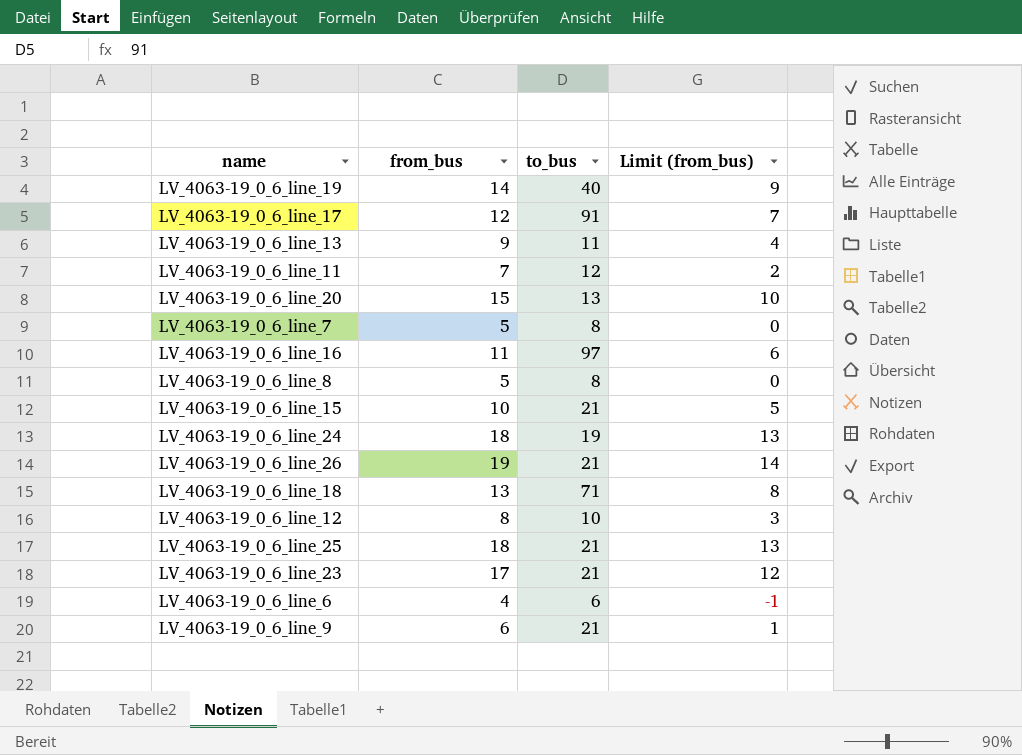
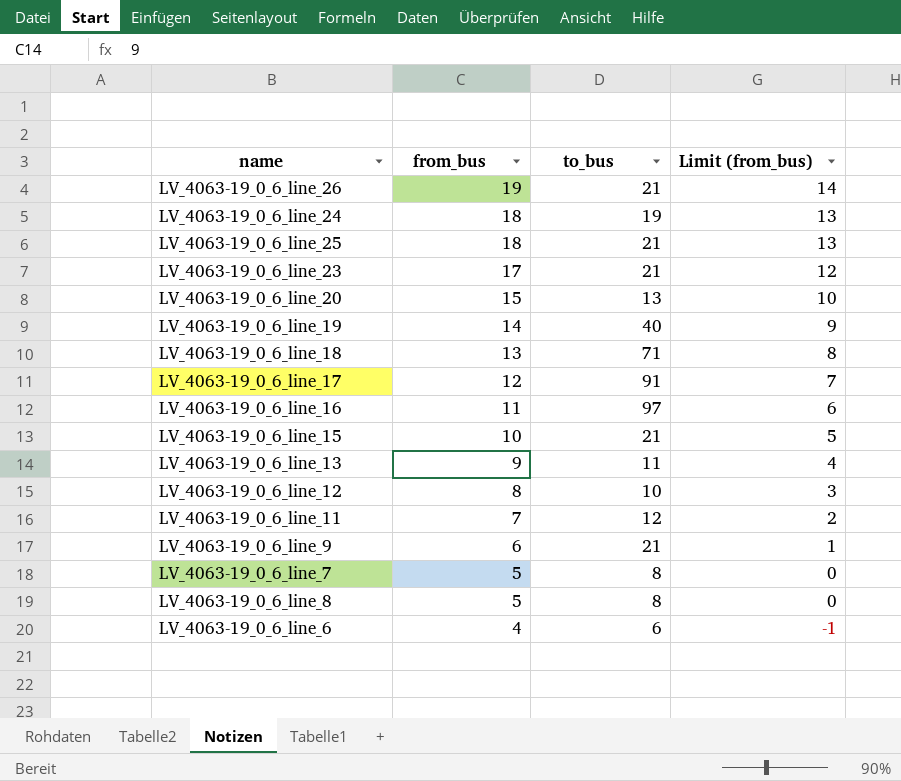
row order: none -> from_bus descending

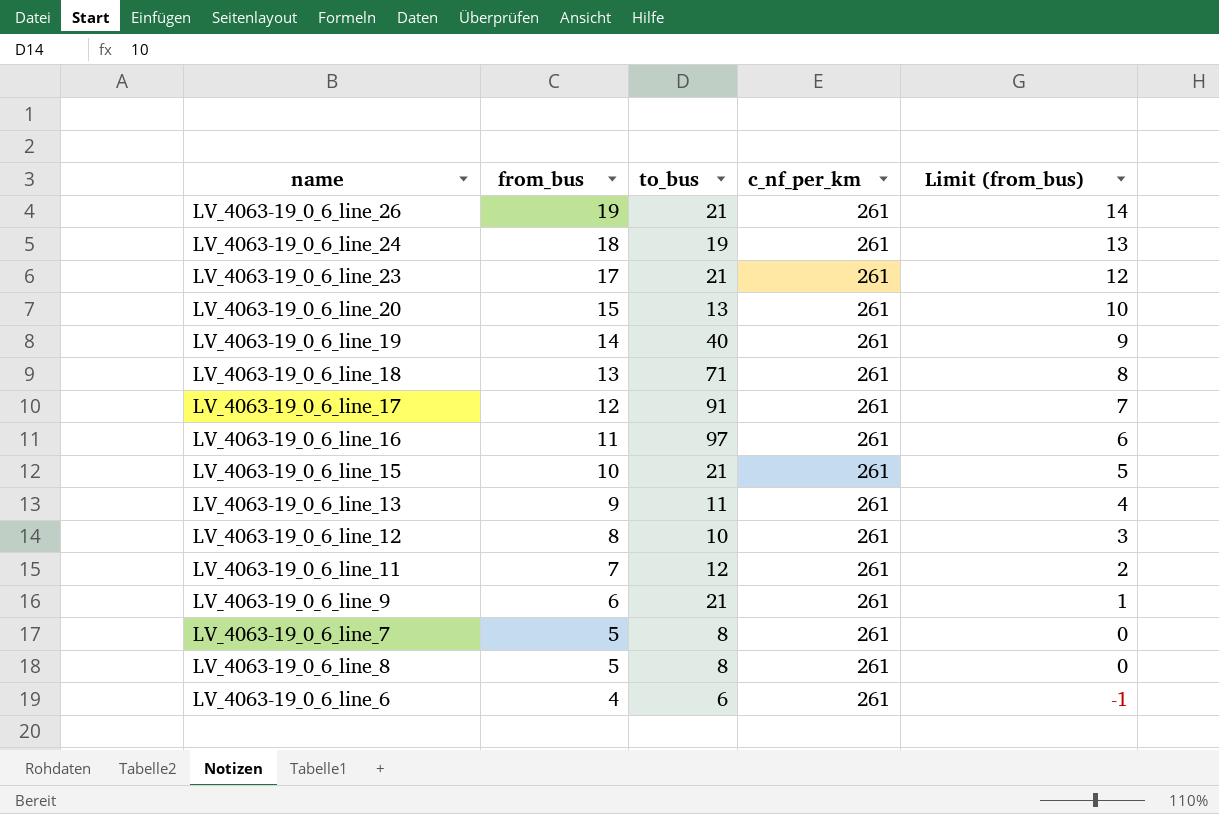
column c_nf_per_km | position: none -> 4
row LV_4063-19_0_6_line_25: 18 | 21 | 13 -> none

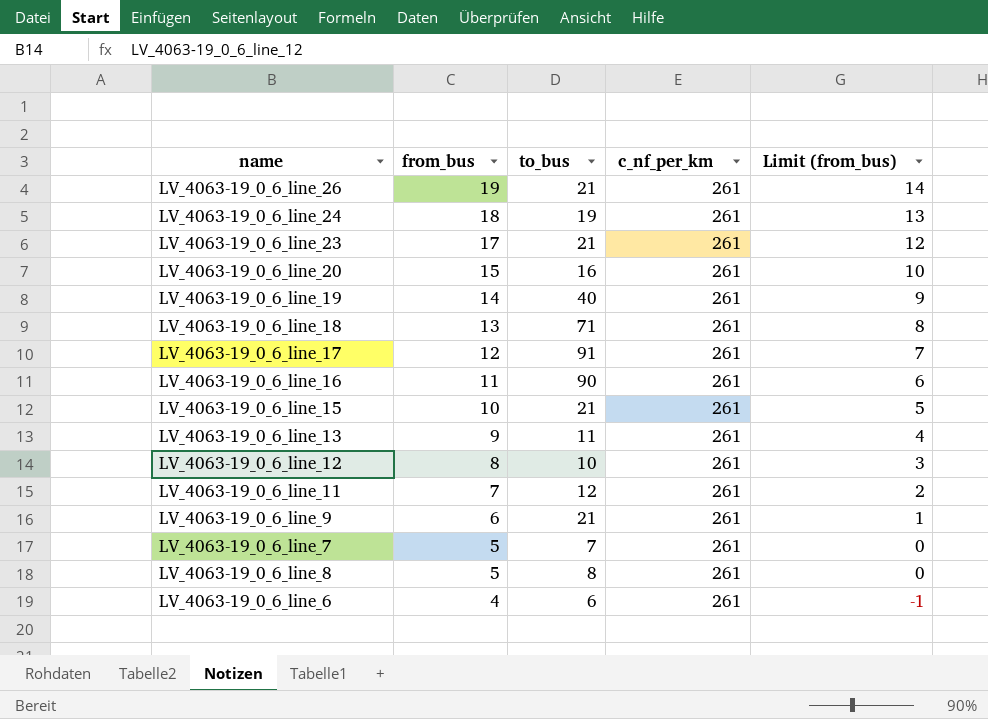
LV_4063-19_0_6_line_20 | to_bus: 13 -> 16
LV_4063-19_0_6_line_16 | to_bus: 97 -> 90
LV_4063-19_0_6_line_7 | to_bus: 8 -> 7

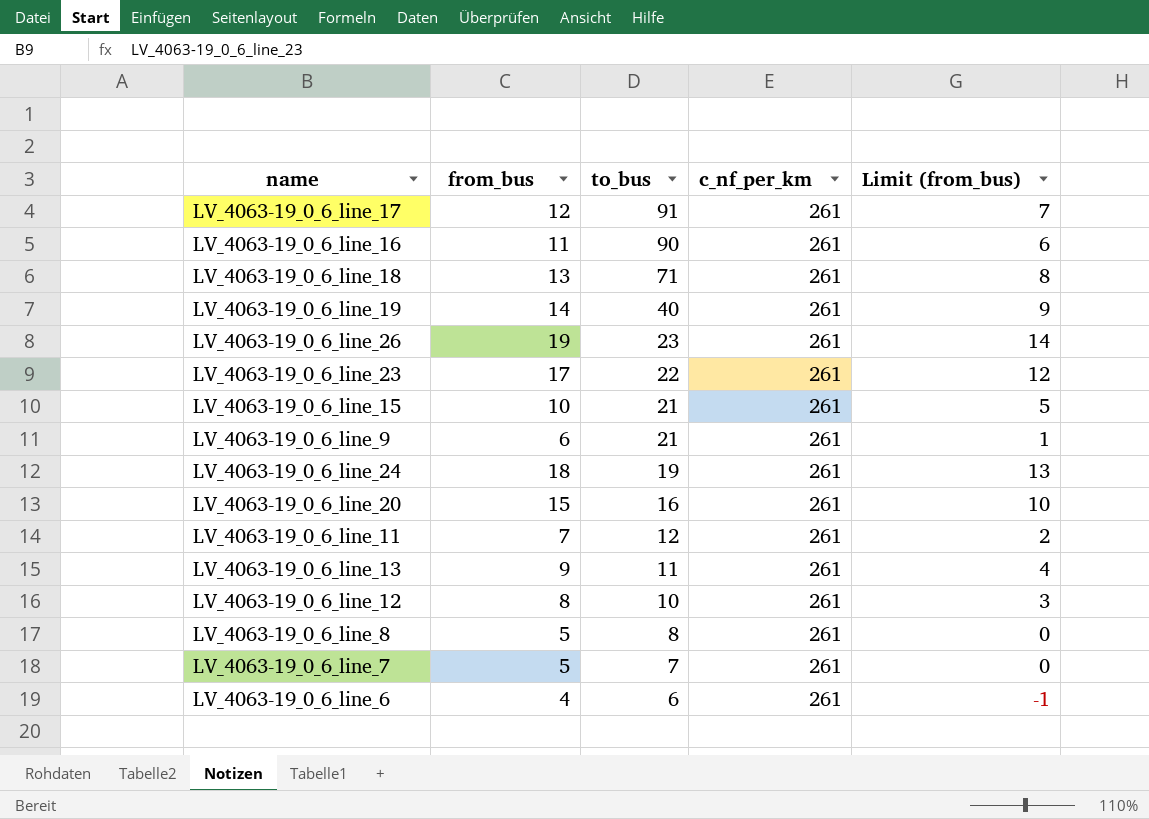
row order: from_bus descending -> to_bus descending
LV_4063-19_0_6_line_26 | to_bus: 21 -> 23
LV_4063-19_0_6_line_23 | to_bus: 21 -> 22

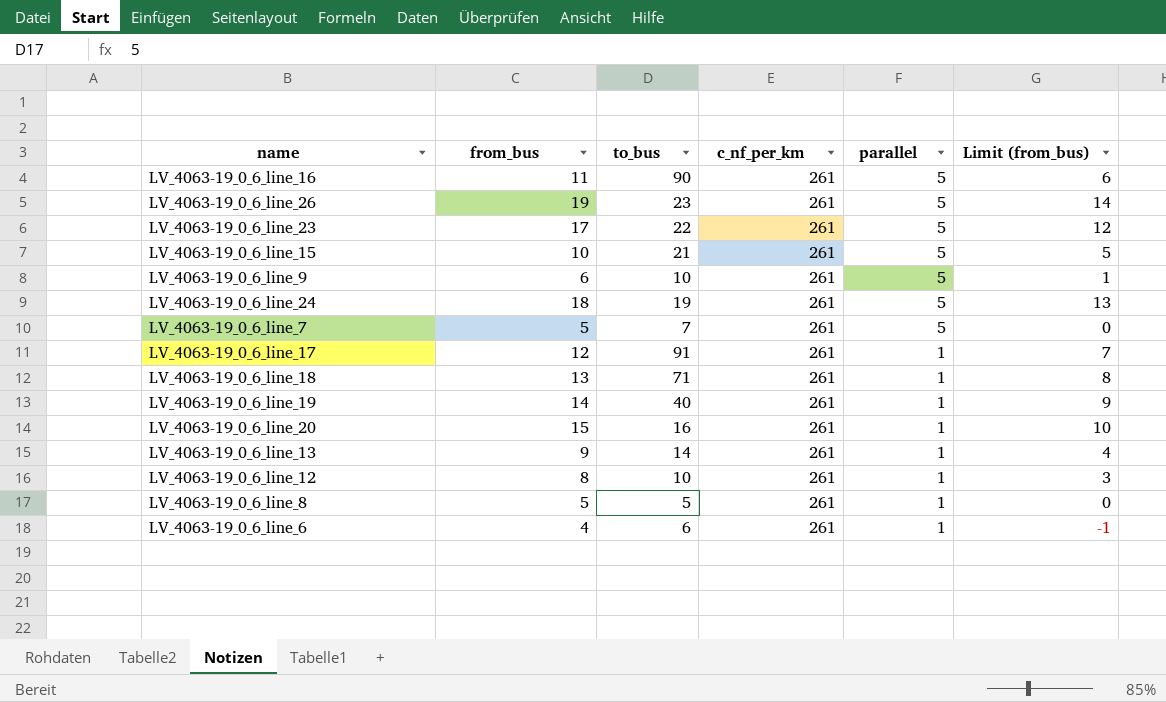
row order: to_bus descending -> parallel descending
column parallel | position: none -> 5
row LV_4063-19_0_6_line_11: 7 | 12 | 261 | 2 -> none
LV_4063-19_0_6_line_9 | to_bus: 21 -> 10
LV_4063-19_0_6_line_13 | to_bus: 11 -> 14
LV_4063-19_0_6_line_8 | to_bus: 8 -> 5

